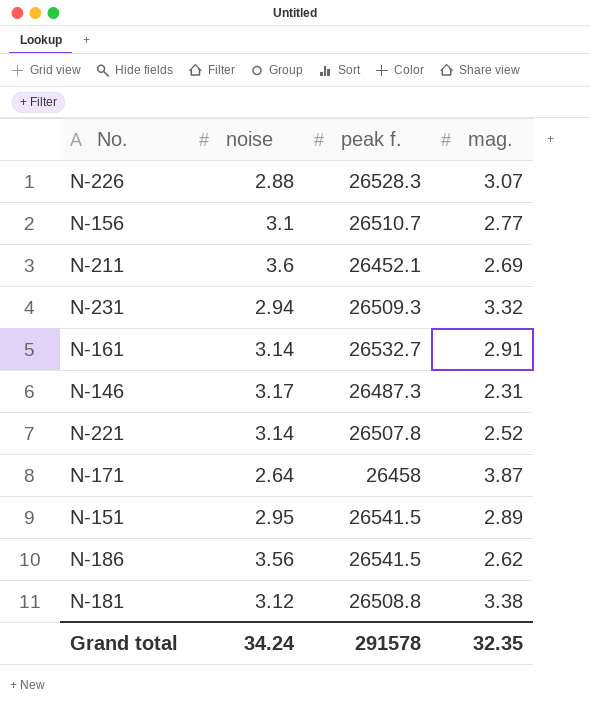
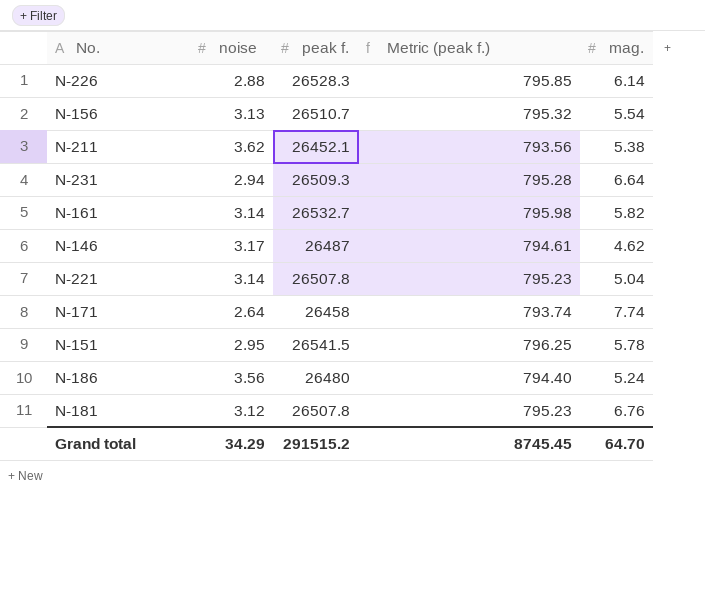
column Metric (peak f.) | formula: none -> [peak f.] * 0.03
N-226 | mag.: 3.07 -> 6.14
N-156 | noise: 3.1 -> 3.13
N-156 | mag.: 2.77 -> 5.54
N-211 | noise: 3.6 -> 3.62
N-211 | mag.: 2.69 -> 5.38
N-231 | mag.: 3.32 -> 6.64
N-161 | mag.: 2.91 -> 5.82
N-146 | peak f.: 26487.3 -> 26487
N-146 | mag.: 2.31 -> 4.62
N-221 | mag.: 2.52 -> 5.04
N-171 | mag.: 3.87 -> 7.74
N-151 | mag.: 2.89 -> 5.78
N-186 | peak f.: 26541.5 -> 26480
N-186 | mag.: 2.62 -> 5.24
N-181 | peak f.: 26508.8 -> 26507.8
N-181 | mag.: 3.38 -> 6.76
Grand total | noise: 34.24 -> 34.29
Grand total | peak f.: 291578 -> 291515.2
Grand total | mag.: 32.35 -> 64.70

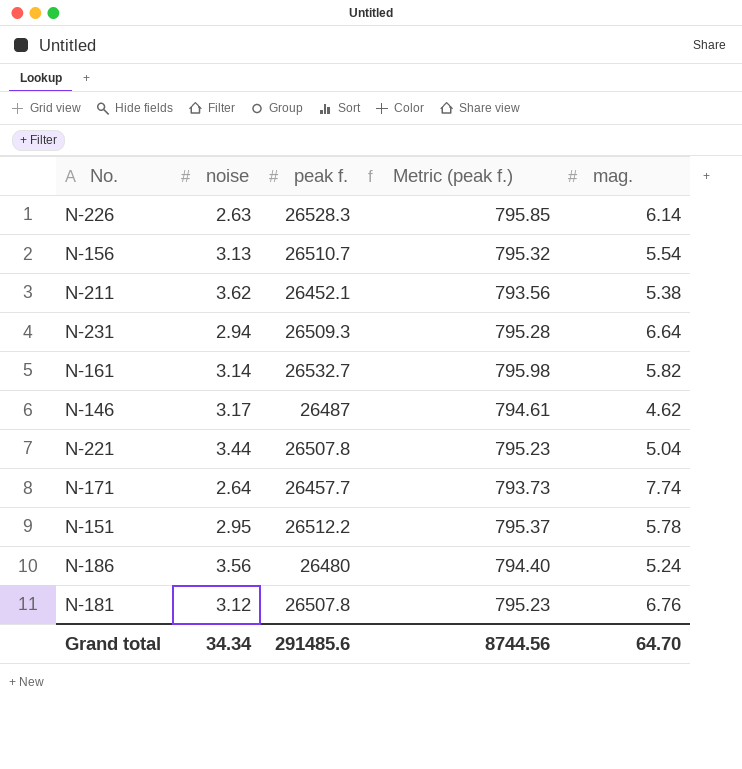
N-226 | noise: 2.88 -> 2.63
N-221 | noise: 3.14 -> 3.44
N-171 | peak f.: 26458 -> 26457.7
N-171 | Metric (peak f.): 793.74 -> 793.73
N-151 | peak f.: 26541.5 -> 26512.2
N-151 | Metric (peak f.): 796.25 -> 795.37
Grand total | noise: 34.29 -> 34.34
Grand total | peak f.: 291515.2 -> 291485.6
Grand total | Metric (peak f.): 8745.45 -> 8744.56

